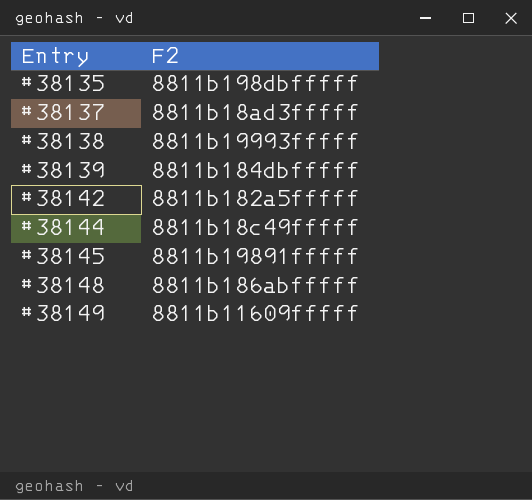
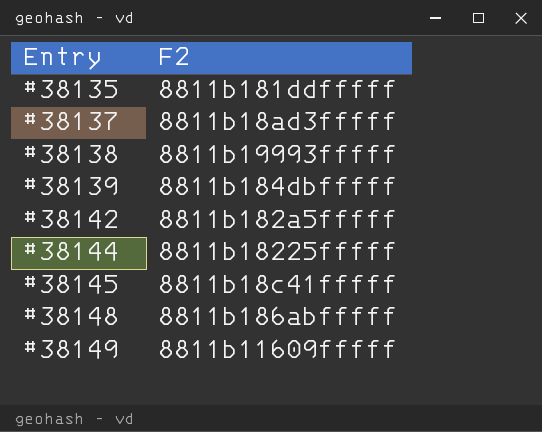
#38135 | F2: 8811b198dbfffff -> 8811b181ddfffff
#38144 | F2: 8811b18c49fffff -> 8811b18225fffff
#38145 | F2: 8811b19891fffff -> 8811b18c41fffff

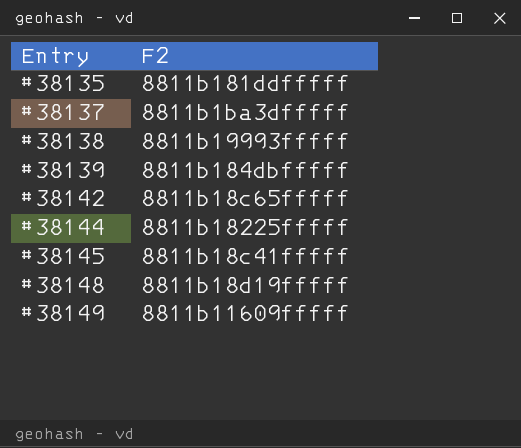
#38137 | F2: 8811b18ad3fffff -> 8811b1ba3dfffff
#38142 | F2: 8811b182a5fffff -> 8811b18c65fffff
#38148 | F2: 8811b186abfffff -> 8811b18d19fffff

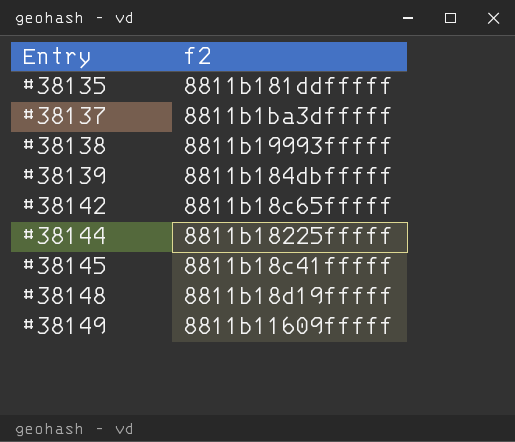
column name: F2 -> f2

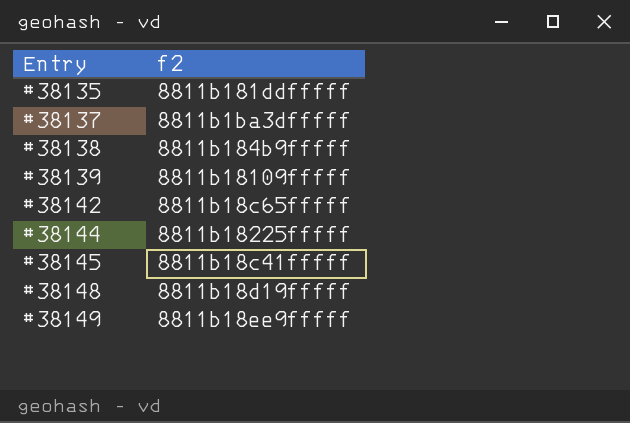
#38138 | f2: 8811b19993fffff -> 8811b184b9fffff
#38139 | f2: 8811b184dbfffff -> 8811b18109fffff
#38149 | f2: 8811b11609fffff -> 8811b18ee9fffff

